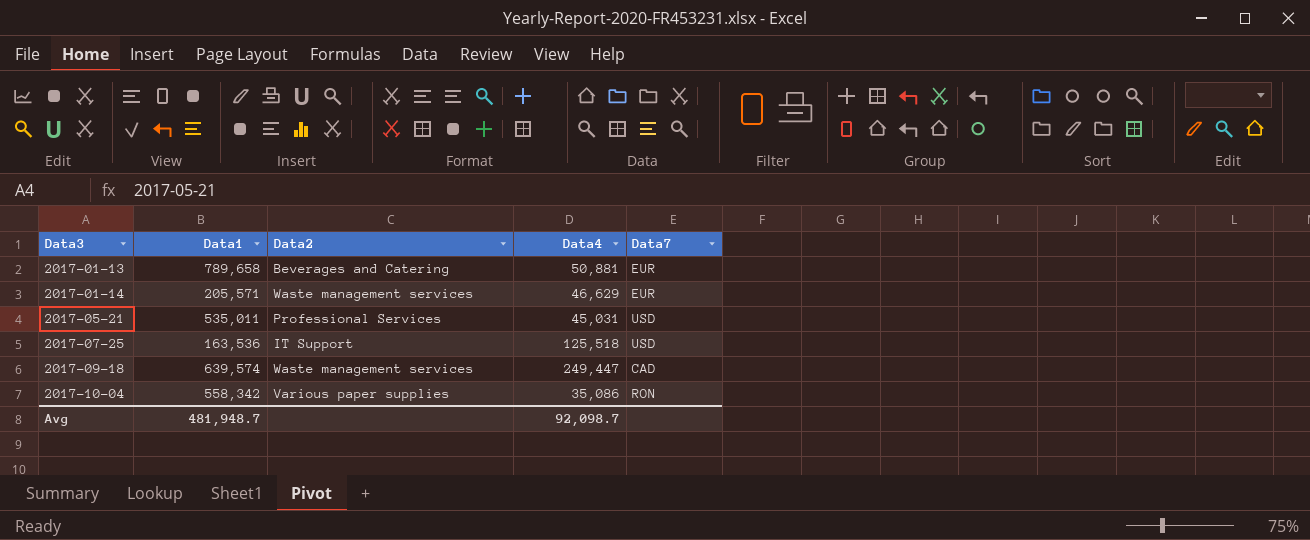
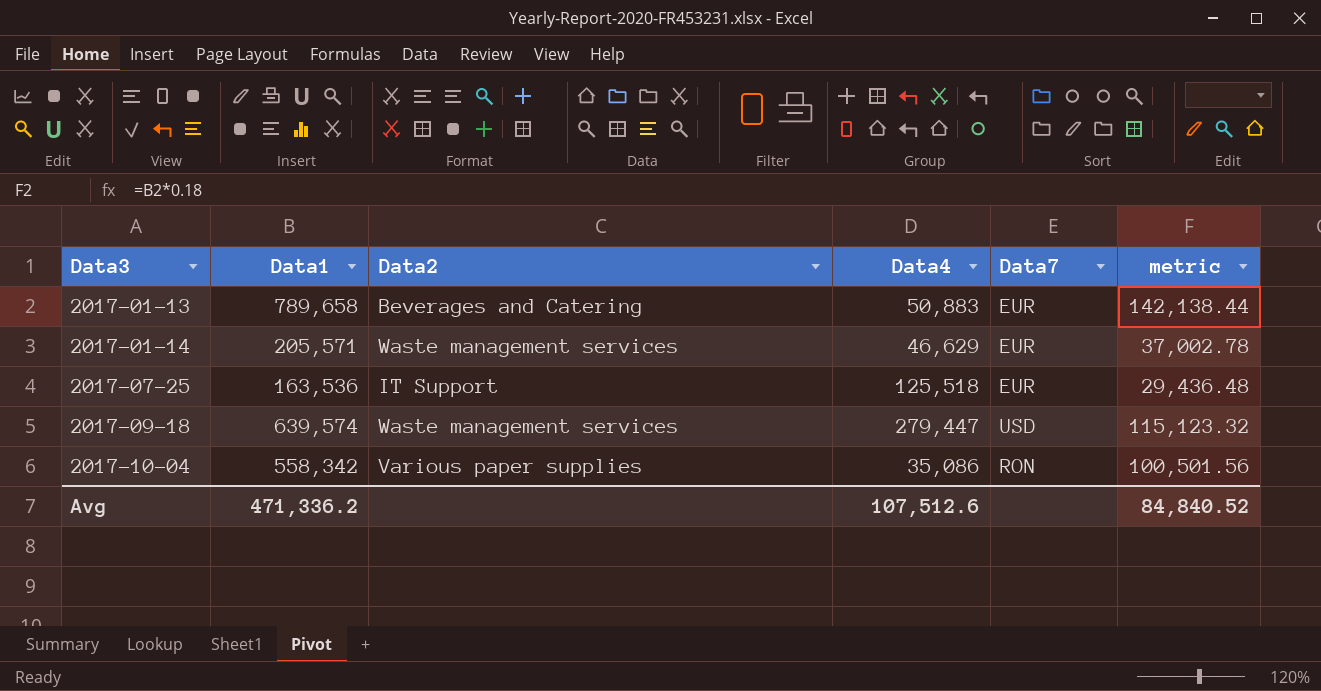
column metric | formula: none -> [Data1] * 0.18
row 2017-05-21: 535,011 | Professional Services | 45,031 | USD -> none
2017-01-13 | Data4: 50,881 -> 50,883
2017-07-25 | Data7: USD -> EUR
2017-09-18 | Data4: 249,447 -> 279,447
2017-09-18 | Data7: CAD -> USD
Avg | Data1: 481,948.7 -> 471,336.2
Avg | Data4: 92,098.7 -> 107,512.6

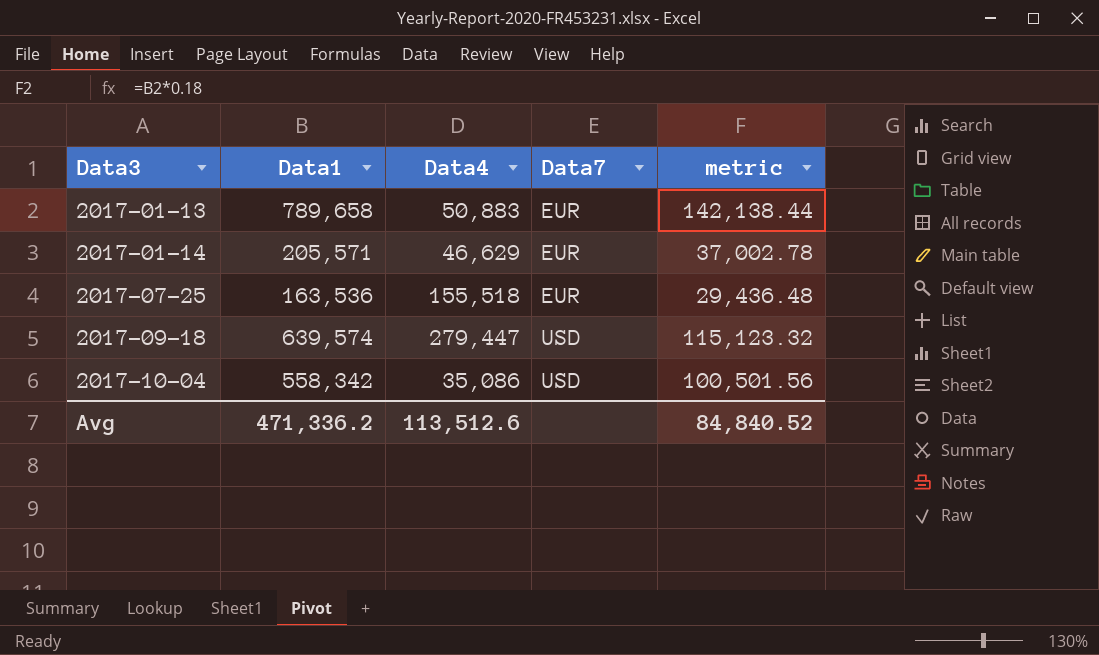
column Data2 | position: 3 -> none
2017-07-25 | Data4: 125,518 -> 155,518
2017-10-04 | Data7: RON -> USD
Avg | Data4: 107,512.6 -> 113,512.6

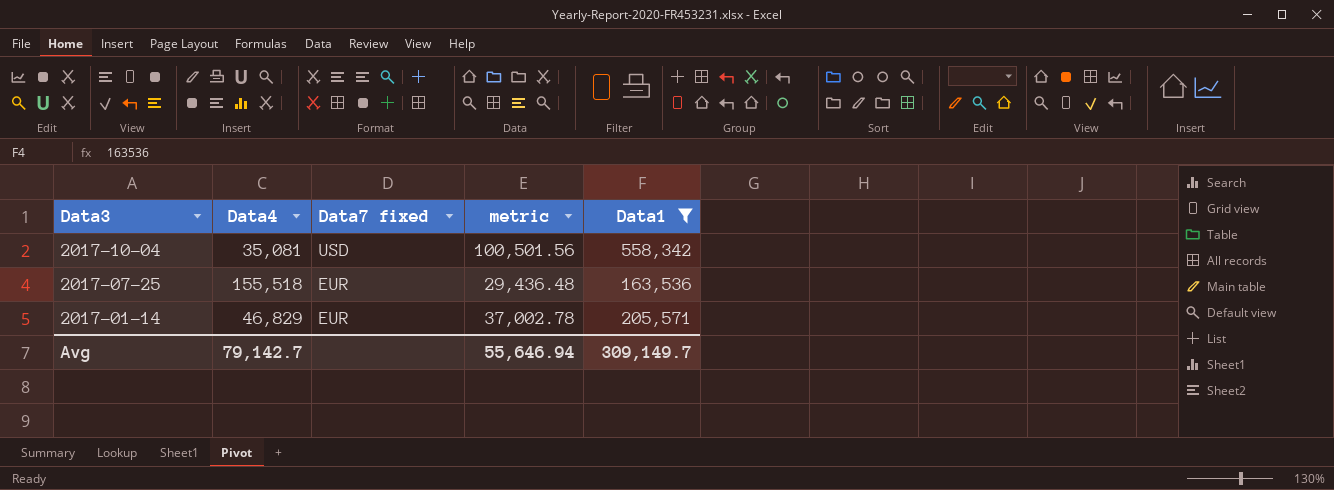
filter: none -> Data1 <= 558,342
row order: Data3 ascending -> Data3 descending
column name: Data7 -> Data7 fixed
column Data1 | position: 2 -> 5
2017-10-04 | Data4: 35,086 -> 35,081
2017-01-14 | Data4: 46,629 -> 46,829
Avg | Data4: 113,512.6 -> 79,142.7
Avg | metric: 84,840.52 -> 55,646.94
Avg | Data1: 471,336.2 -> 309,149.7

